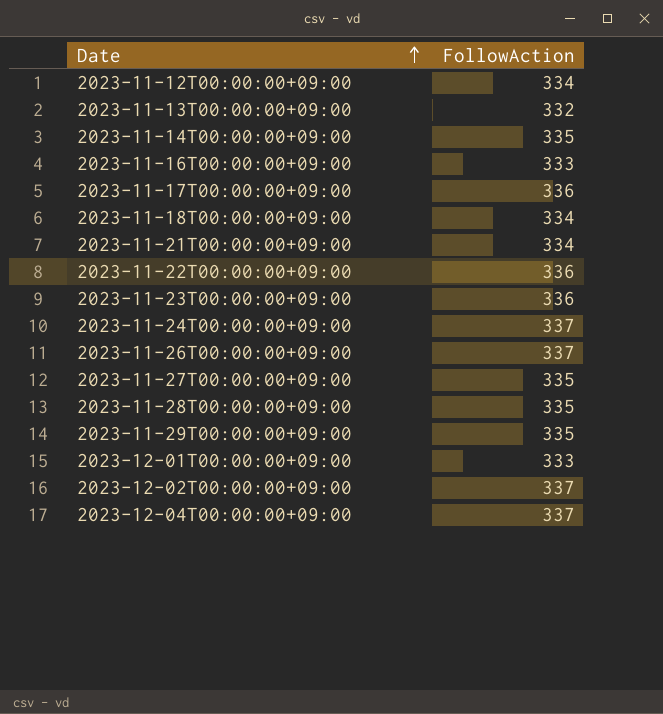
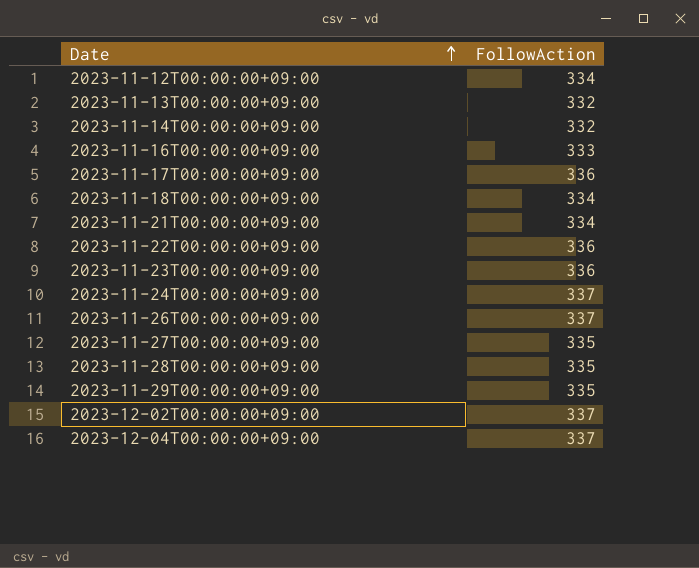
row 2023-12-01T00:00:00+09:00: 333 -> none
2023-11-14T00:00:00+09:00 | FollowAction: 335 -> 332

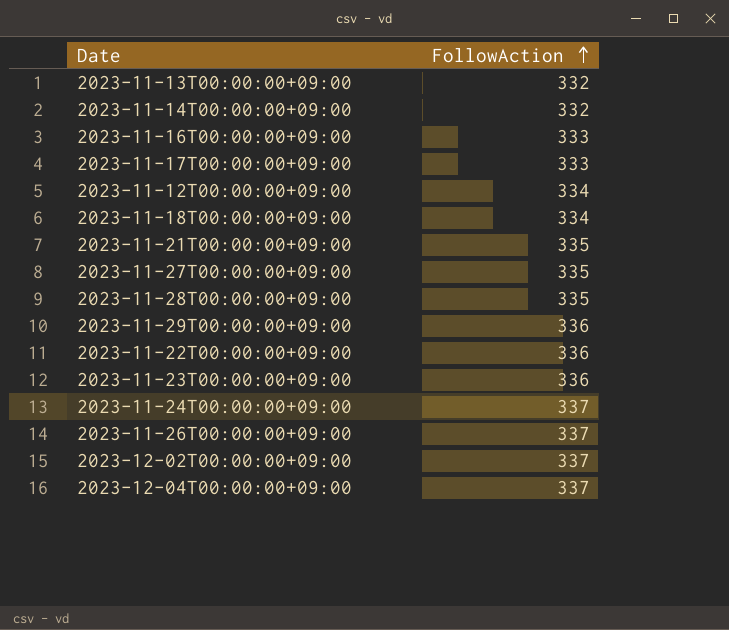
row order: Date ascending -> FollowAction ascending
2023-11-17T00:00:00+09:00 | FollowAction: 336 -> 333
2023-11-21T00:00:00+09:00 | FollowAction: 334 -> 335
2023-11-29T00:00:00+09:00 | FollowAction: 335 -> 336

